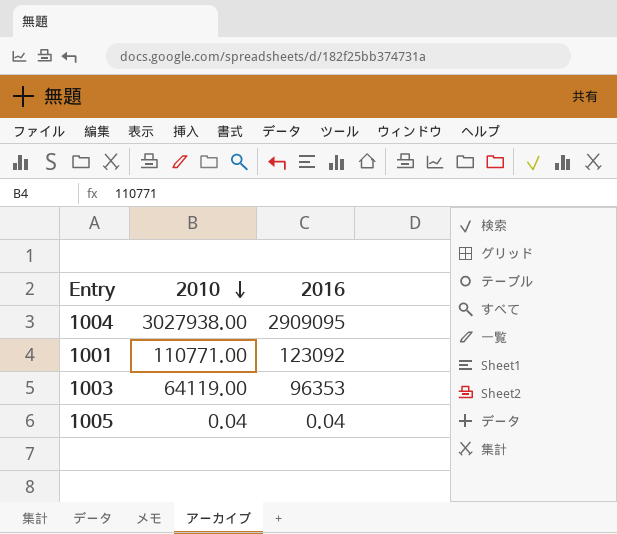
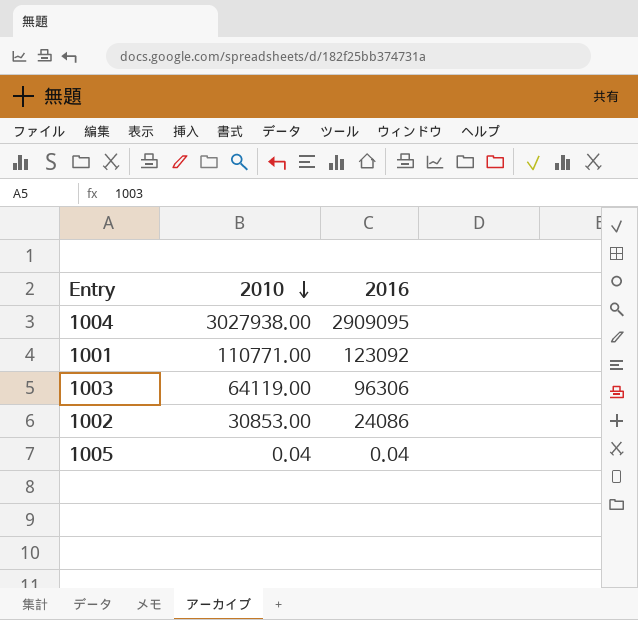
1003 | 2016: 96353 -> 96306
row 1002: none -> 30853.00 | 24086

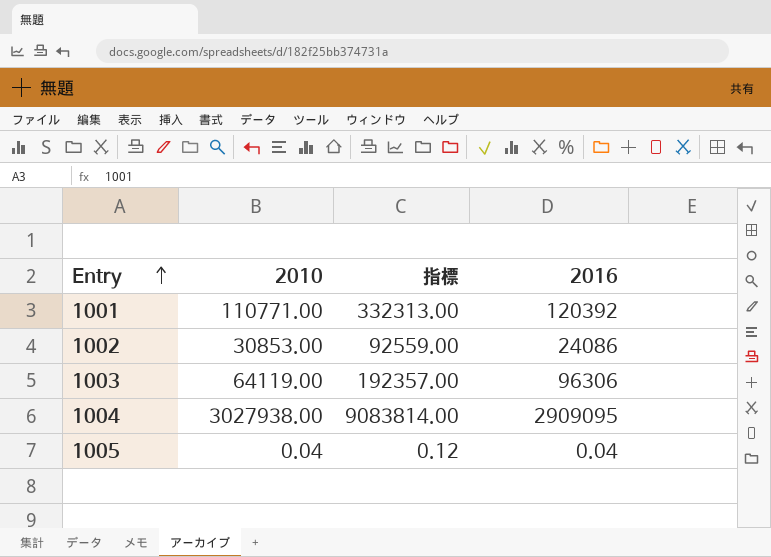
row order: 2010 descending -> Entry ascending
column 指標 | formula: none -> [2010] * 3
1001 | 2016: 123092 -> 120392

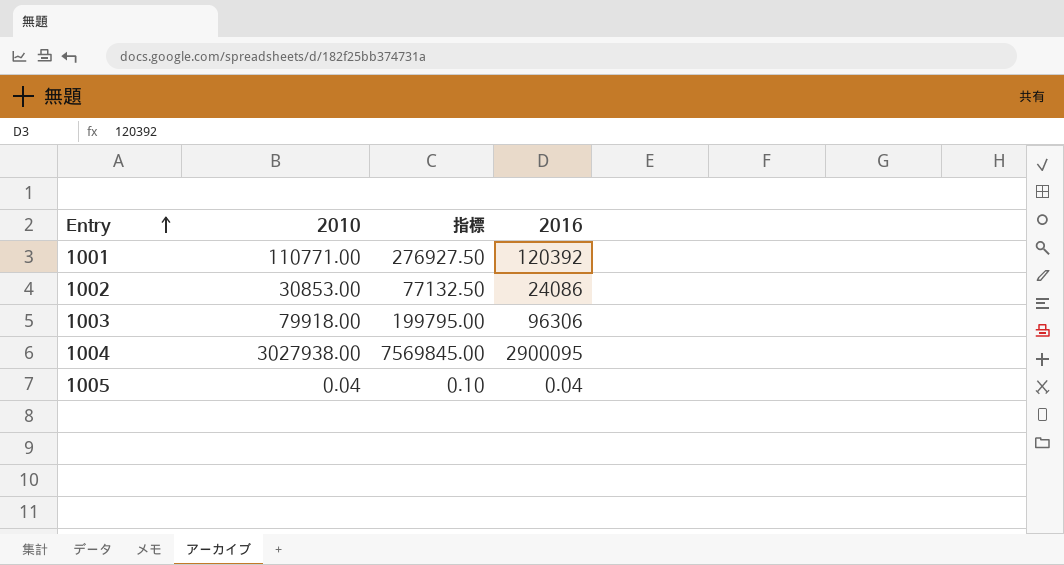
column 指標 | formula: [2010] * 3 -> [2010] * 2.5
1003 | 2010: 64119.00 -> 79918.00
1004 | 2016: 2909095 -> 2900095

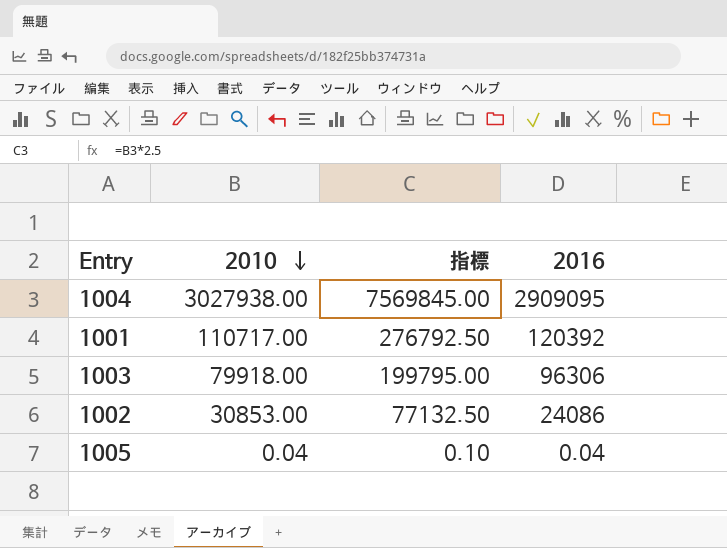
row order: Entry ascending -> 2010 descending
1004 | 2016: 2900095 -> 2909095
1001 | 2010: 110771.00 -> 110717.00
1001 | 指標: 276927.50 -> 276792.50

